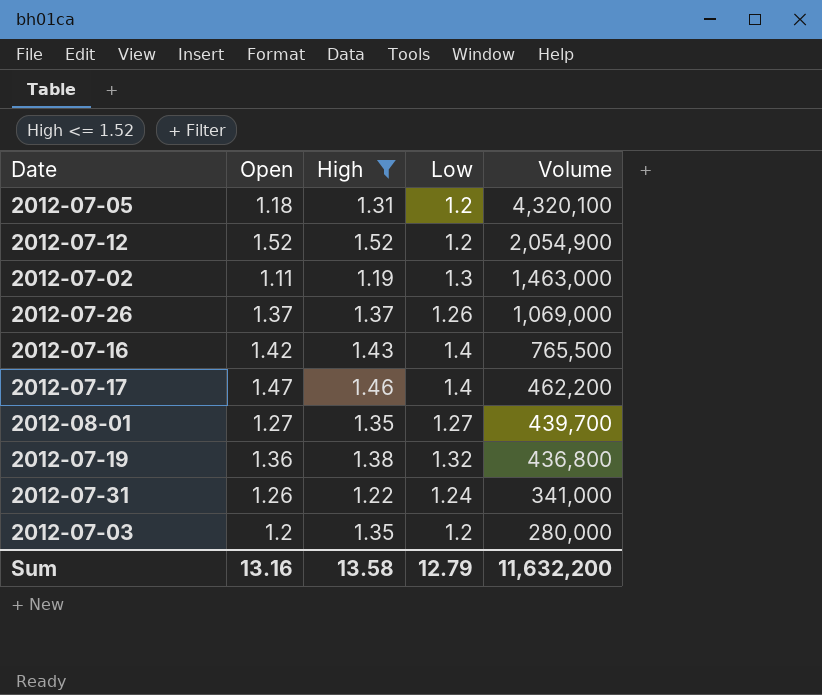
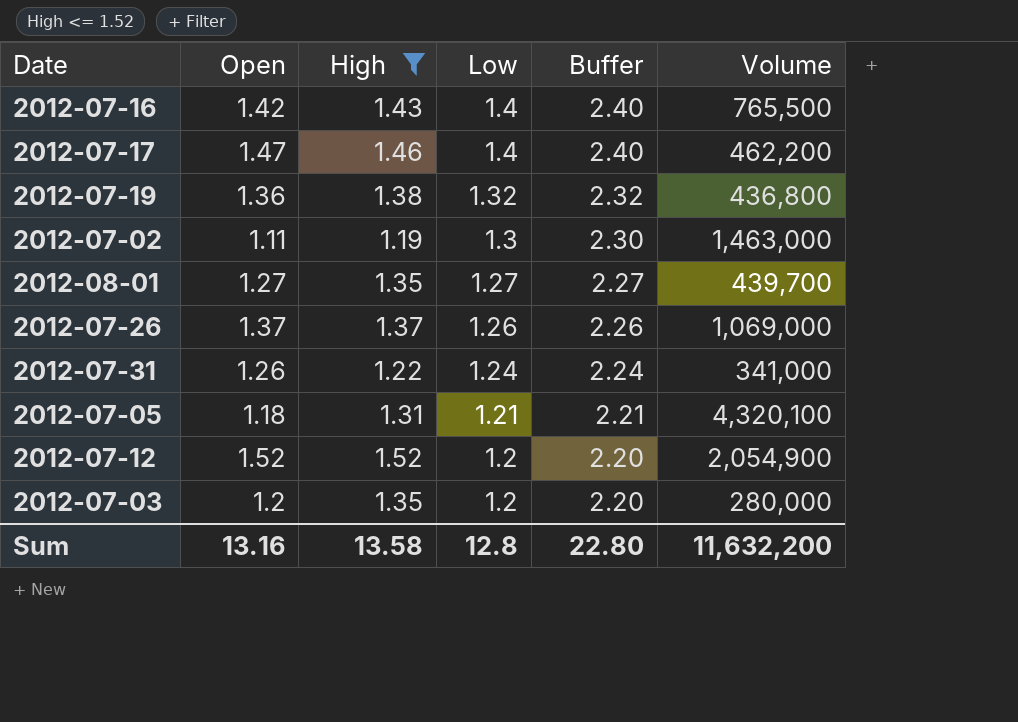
row order: Volume descending -> Low descending
column Buffer | formula: none -> [Low] + 1
2012-07-05 | Low: 1.2 -> 1.21
Sum | Low: 12.79 -> 12.8

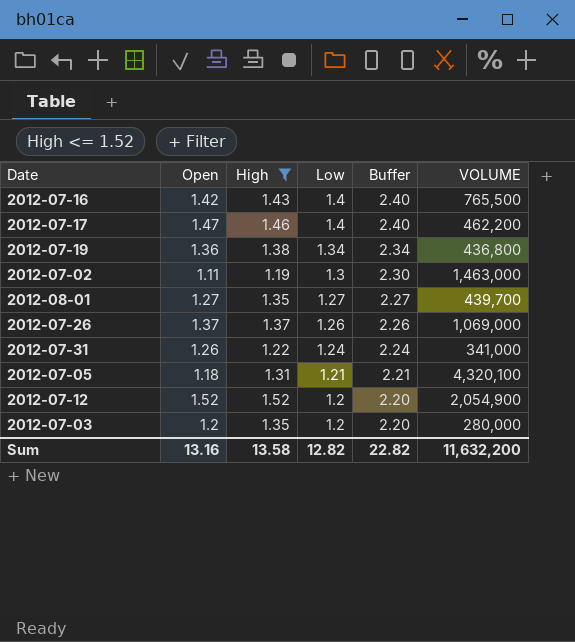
column name: Volume -> VOLUME
2012-07-19 | Low: 1.32 -> 1.34
2012-07-19 | Buffer: 2.32 -> 2.34
Sum | Low: 12.8 -> 12.82
Sum | Buffer: 22.80 -> 22.82

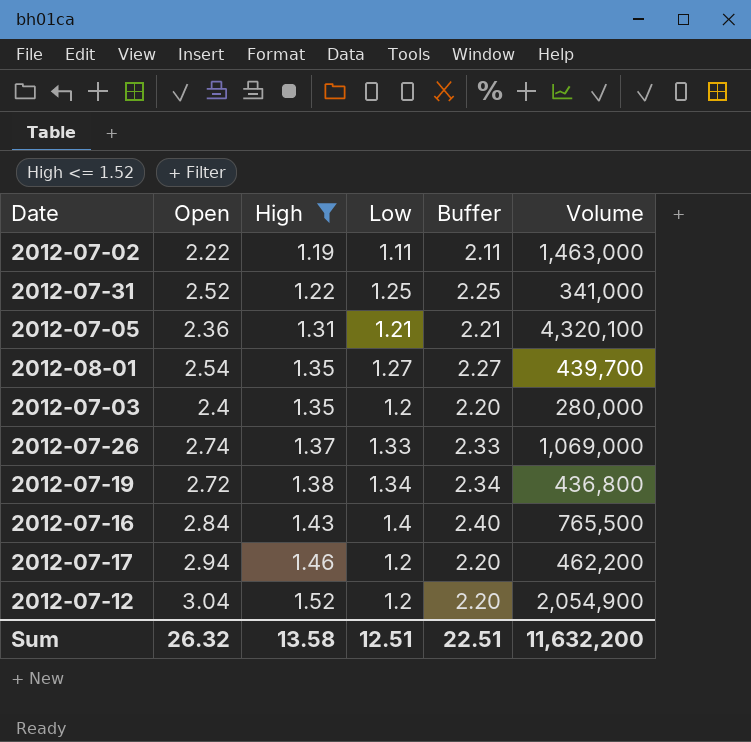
row order: Low descending -> High ascending
column name: VOLUME -> Volume
2012-07-02 | Open: 1.11 -> 2.22
2012-07-02 | Low: 1.3 -> 1.11
2012-07-02 | Buffer: 2.30 -> 2.11
2012-07-31 | Open: 1.26 -> 2.52
2012-07-31 | Low: 1.24 -> 1.25
2012-07-31 | Buffer: 2.24 -> 2.25
2012-07-05 | Open: 1.18 -> 2.36
2012-08-01 | Open: 1.27 -> 2.54
2012-07-03 | Open: 1.2 -> 2.4
2012-07-26 | Open: 1.37 -> 2.74
2012-07-26 | Low: 1.26 -> 1.33
2012-07-26 | Buffer: 2.26 -> 2.33
2012-07-19 | Open: 1.36 -> 2.72
2012-07-16 | Open: 1.42 -> 2.84
2012-07-17 | Open: 1.47 -> 2.94
2012-07-17 | Low: 1.4 -> 1.2
2012-07-17 | Buffer: 2.40 -> 2.20
2012-07-12 | Open: 1.52 -> 3.04
Sum | Open: 13.16 -> 26.32
Sum | Low: 12.82 -> 12.51
Sum | Buffer: 22.82 -> 22.51

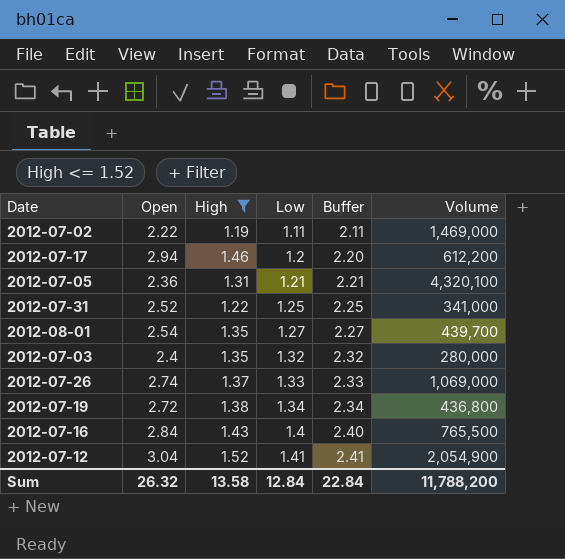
row order: High ascending -> Low ascending
2012-07-02 | Volume: 1,463,000 -> 1,469,000
2012-07-17 | Volume: 462,200 -> 612,200
2012-07-03 | Low: 1.2 -> 1.32
2012-07-03 | Buffer: 2.20 -> 2.32
2012-07-12 | Low: 1.2 -> 1.41
2012-07-12 | Buffer: 2.20 -> 2.41
Sum | Low: 12.51 -> 12.84
Sum | Buffer: 22.51 -> 22.84
Sum | Volume: 11,632,200 -> 11,788,200

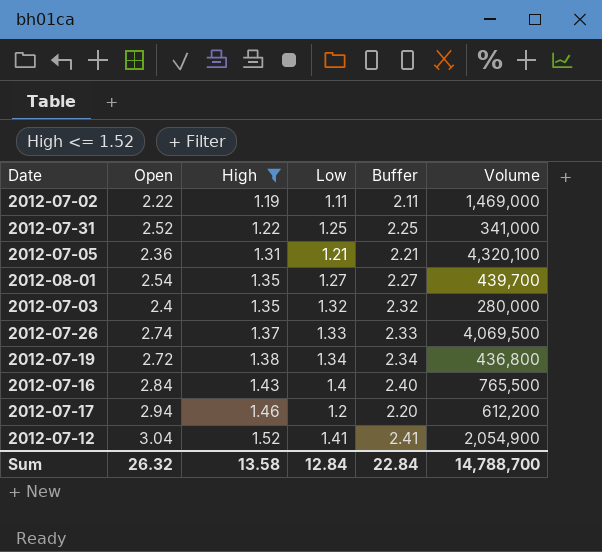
row order: Low ascending -> High ascending
2012-07-26 | Volume: 1,069,000 -> 4,069,500
Sum | Volume: 11,788,200 -> 14,788,700

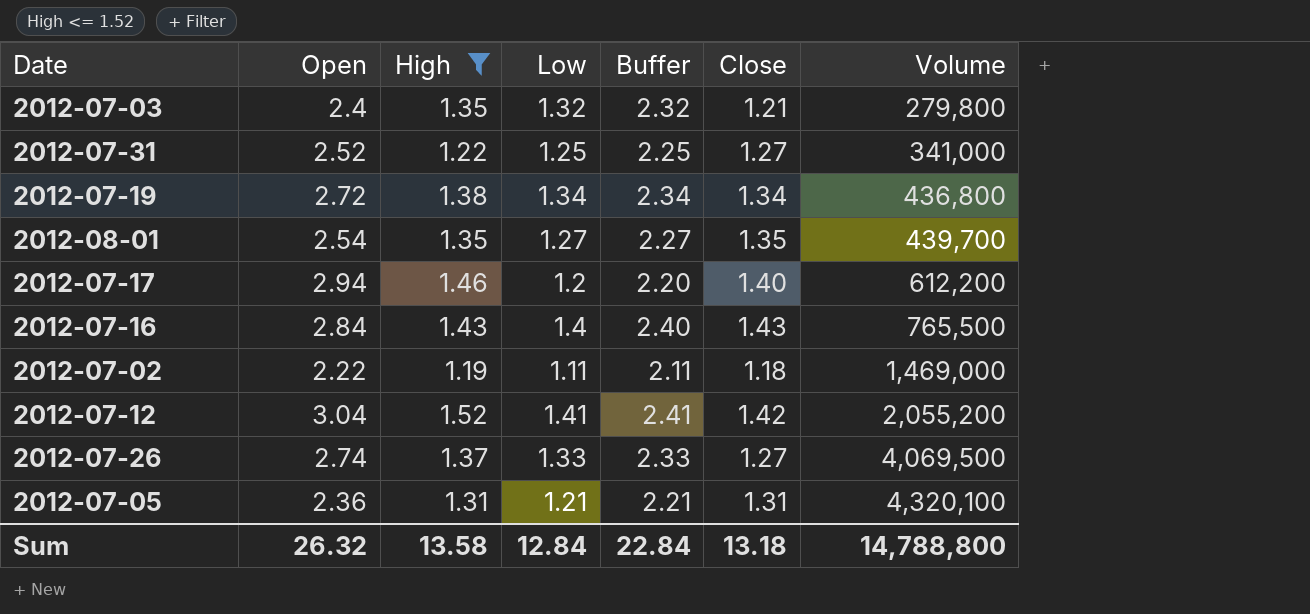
row order: High ascending -> Volume ascending
column Close | position: none -> 6
2012-07-03 | Volume: 280,000 -> 279,800
2012-07-12 | Volume: 2,054,900 -> 2,055,200
Sum | Volume: 14,788,700 -> 14,788,800

